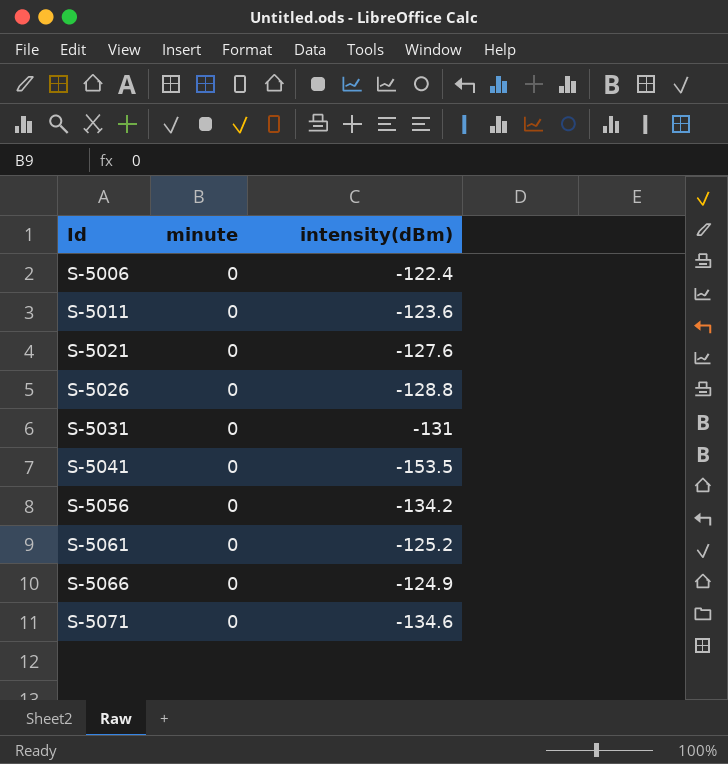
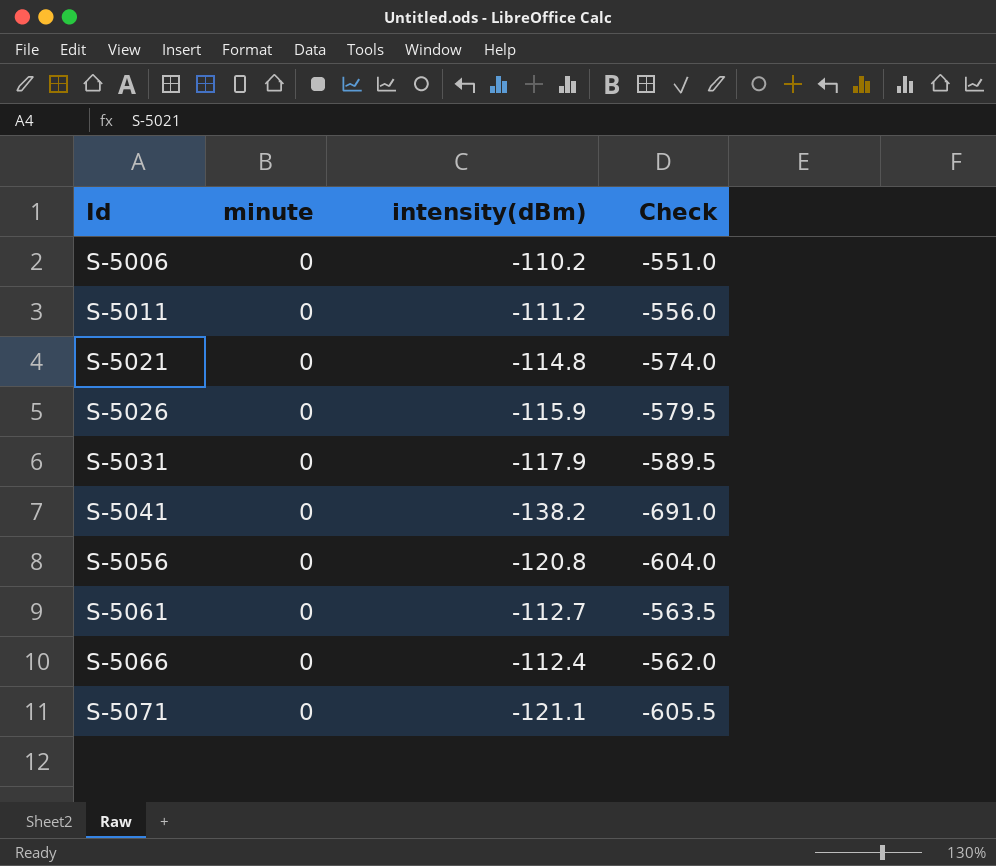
column Check | formula: none -> [intensity(dBm)] * 5
S-5006 | intensity(dBm): -122.4 -> -110.2
S-5011 | intensity(dBm): -123.6 -> -111.2
S-5021 | intensity(dBm): -127.6 -> -114.8
S-5026 | intensity(dBm): -128.8 -> -115.9
S-5031 | intensity(dBm): -131 -> -117.9
S-5041 | intensity(dBm): -153.5 -> -138.2
S-5056 | intensity(dBm): -134.2 -> -120.8
S-5061 | intensity(dBm): -125.2 -> -112.7
S-5066 | intensity(dBm): -124.9 -> -112.4
S-5071 | intensity(dBm): -134.6 -> -121.1

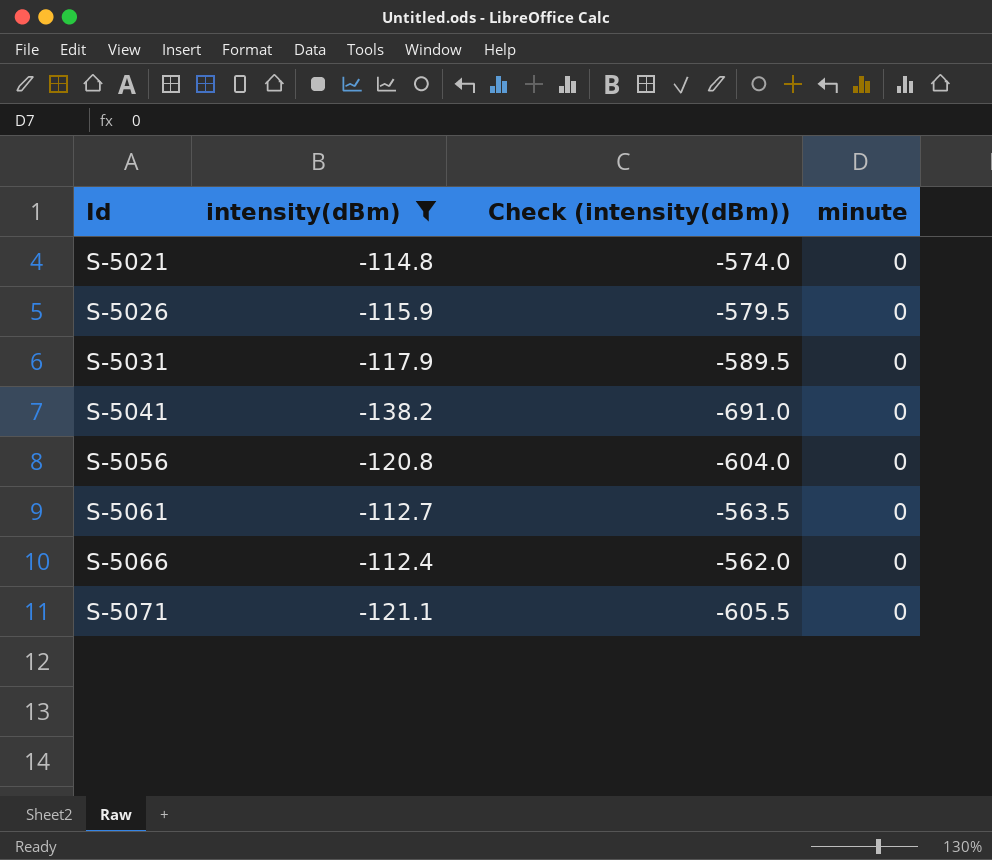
filter: none -> intensity(dBm) <= -112.4
column name: Check -> Check (intensity(dBm))
column minute | position: 2 -> 4

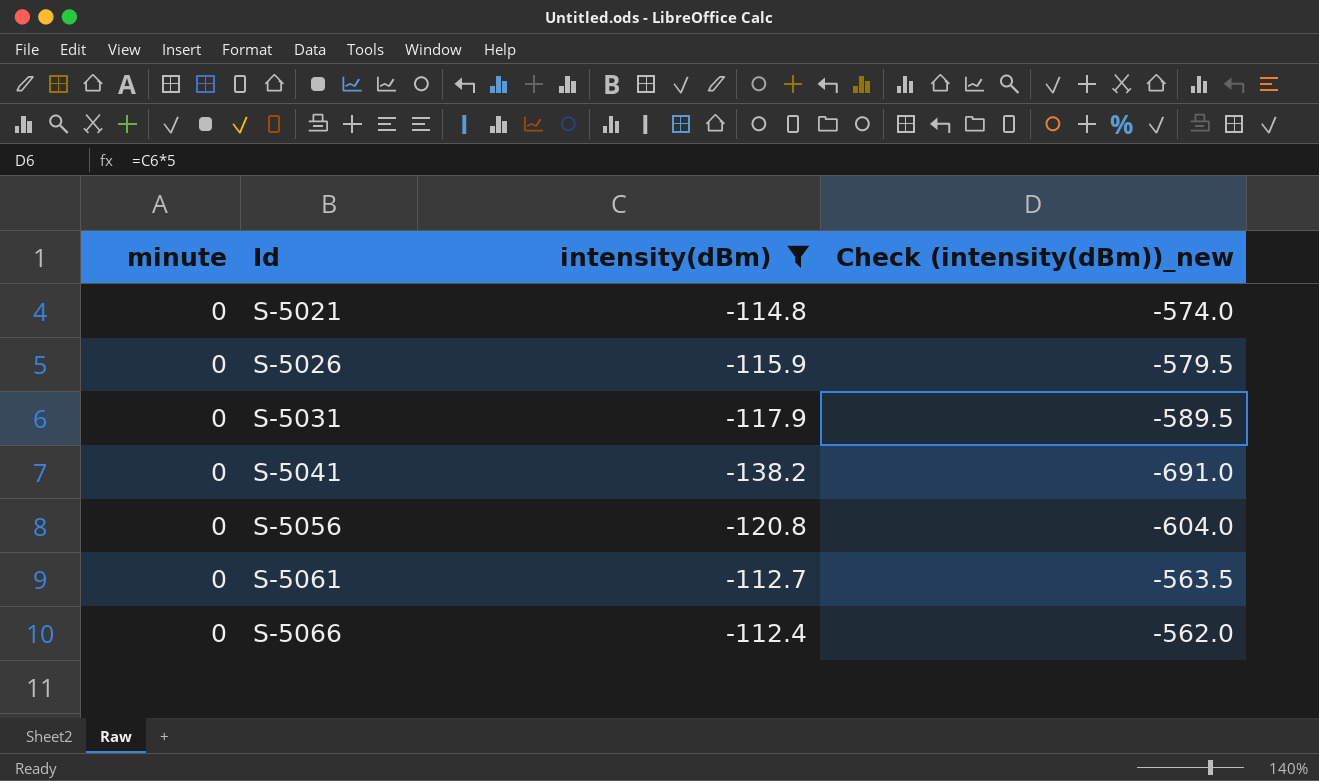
column minute | position: 4 -> 1
column name: Check (intensity(dBm)) -> Check (intensity(dBm))_new
row S-5071: -121.1 | -605.5 | 0 -> none

